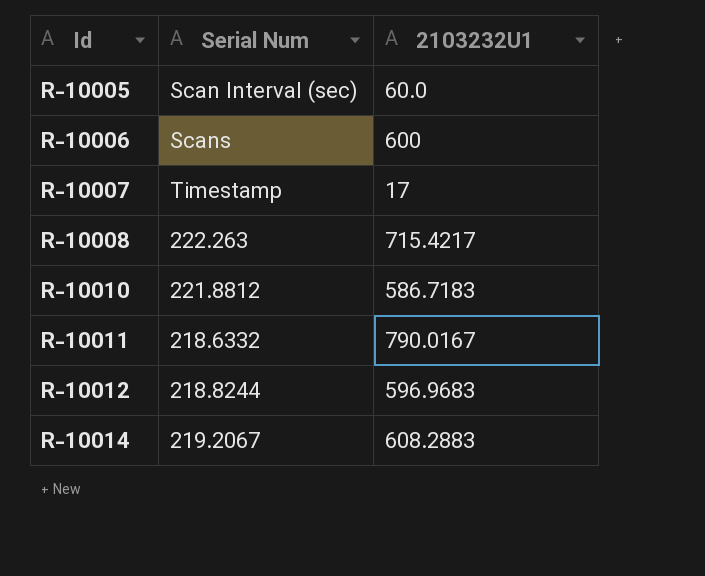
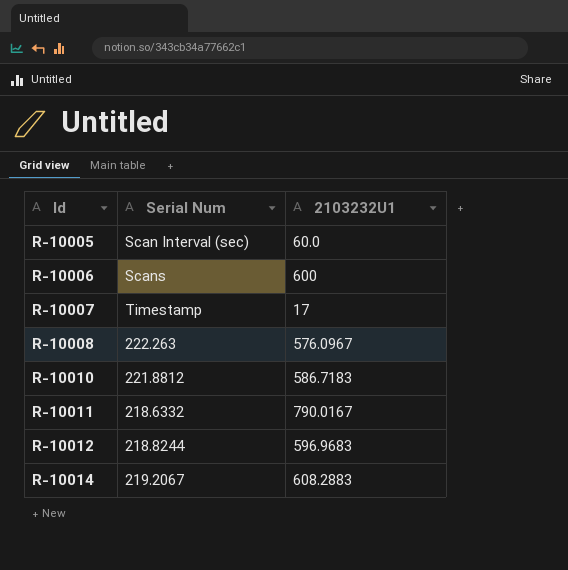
R-10008 | 2103232U1: 715.4217 -> 576.0967

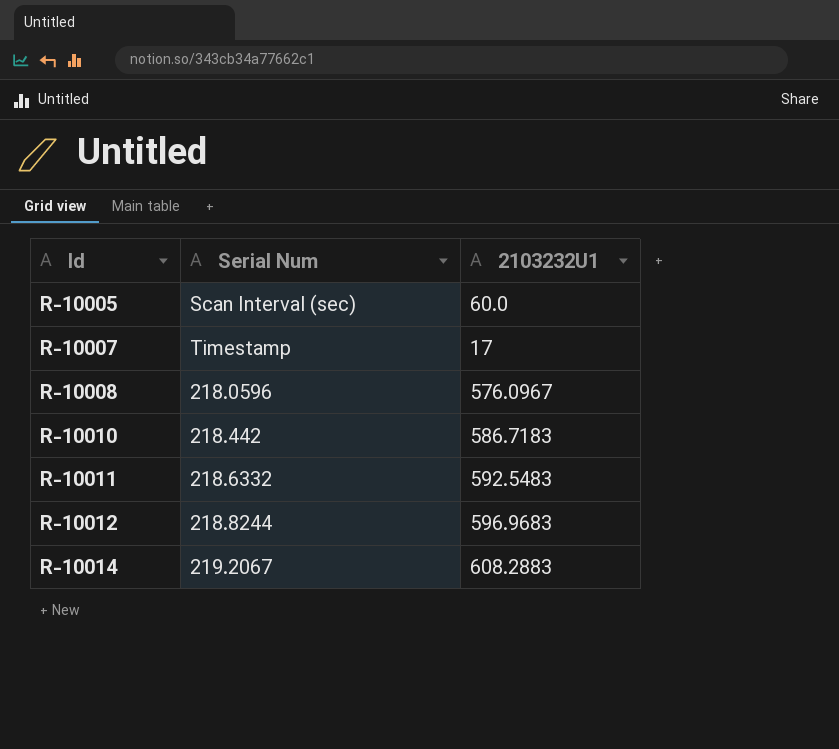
row R-10006: Scans | 600 -> none
R-10008 | Serial Num: 222.263 -> 218.0596
R-10010 | Serial Num: 221.8812 -> 218.442
R-10011 | 2103232U1: 790.0167 -> 592.5483

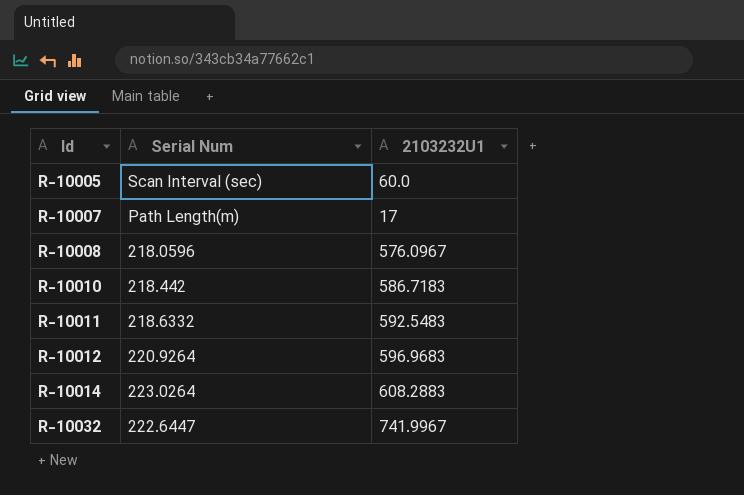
R-10007 | Serial Num: Timestamp -> Path Length(m)
R-10012 | Serial Num: 218.8244 -> 220.9264
R-10014 | Serial Num: 219.2067 -> 223.0264
row R-10032: none -> 222.6447 | 741.9967

